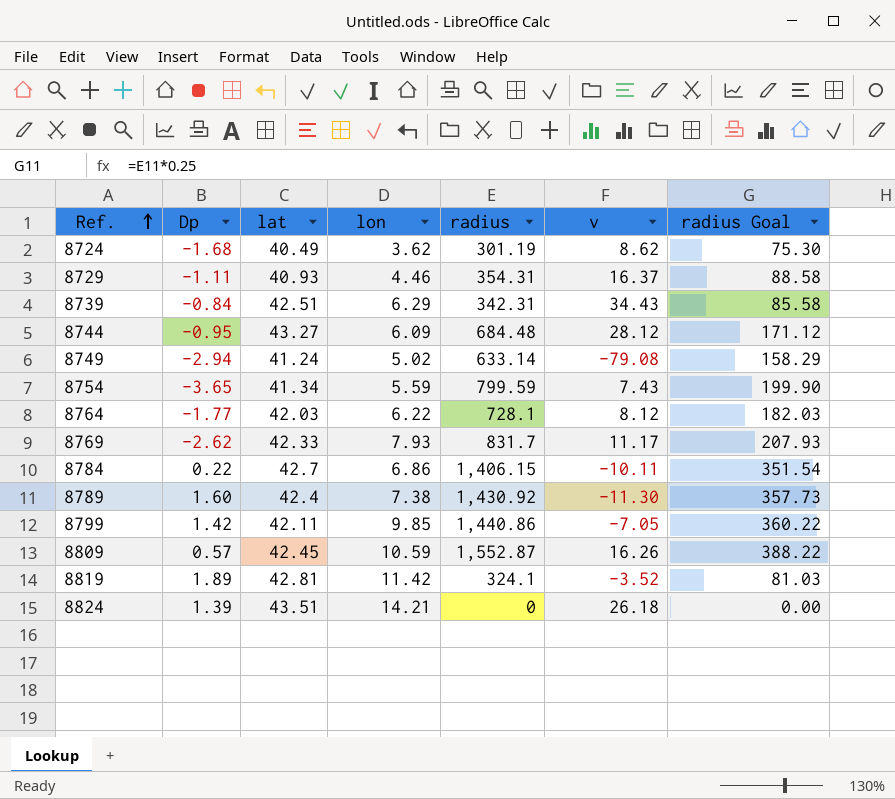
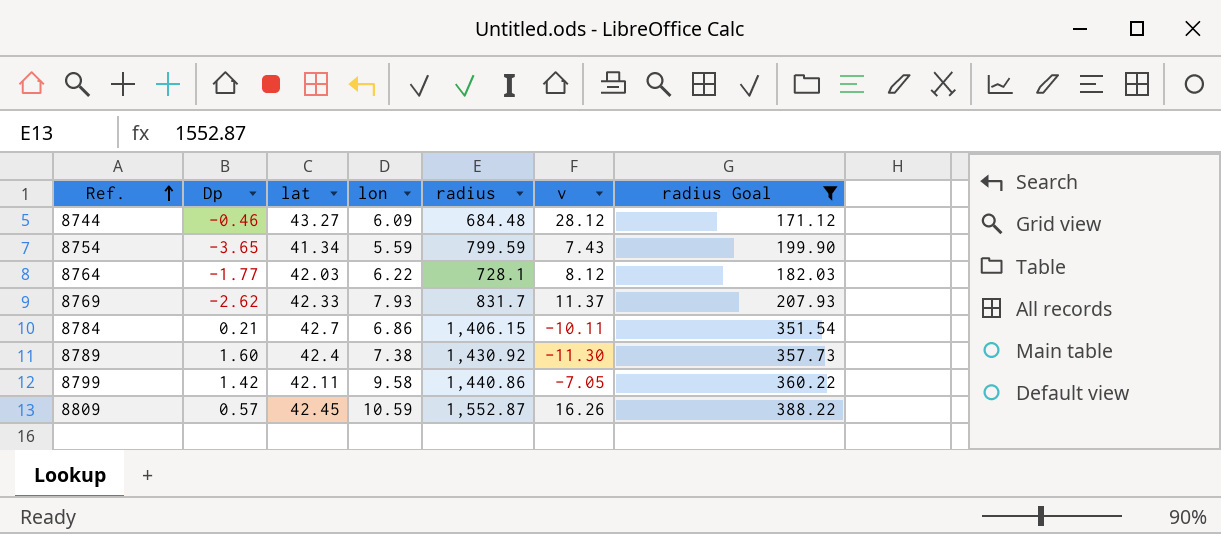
filter: none -> radius Goal >= 171.12
8744 | Dp: -0.95 -> -0.46
8769 | v: 11.17 -> 11.37
8784 | Dp: 0.22 -> 0.21
8799 | lon: 9.85 -> 9.58

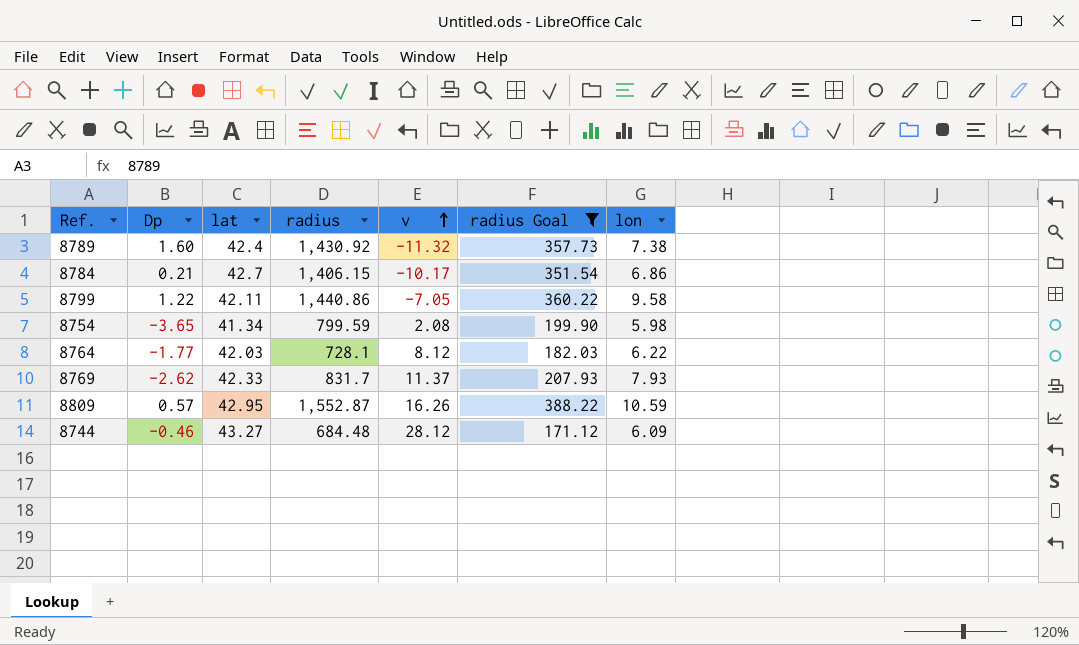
row order: Ref. ascending -> v ascending
column lon | position: 4 -> 7
8789 | v: -11.30 -> -11.32
8784 | v: -10.11 -> -10.17
8799 | Dp: 1.42 -> 1.22
8754 | v: 7.43 -> 2.08
8754 | lon: 5.59 -> 5.98
8809 | lat: 42.45 -> 42.95

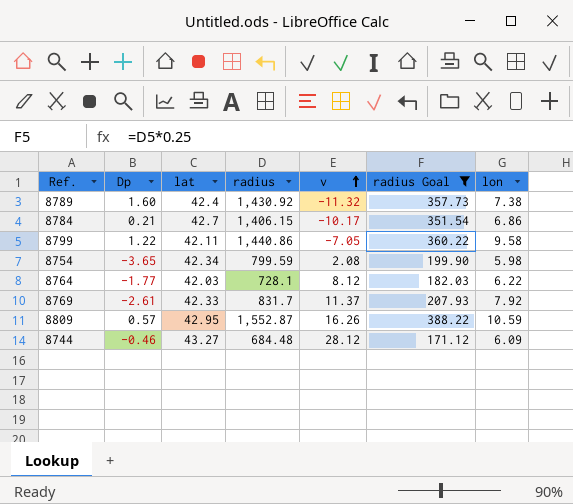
8754 | lat: 41.34 -> 42.34
8769 | Dp: -2.62 -> -2.61
8769 | lon: 7.93 -> 7.92

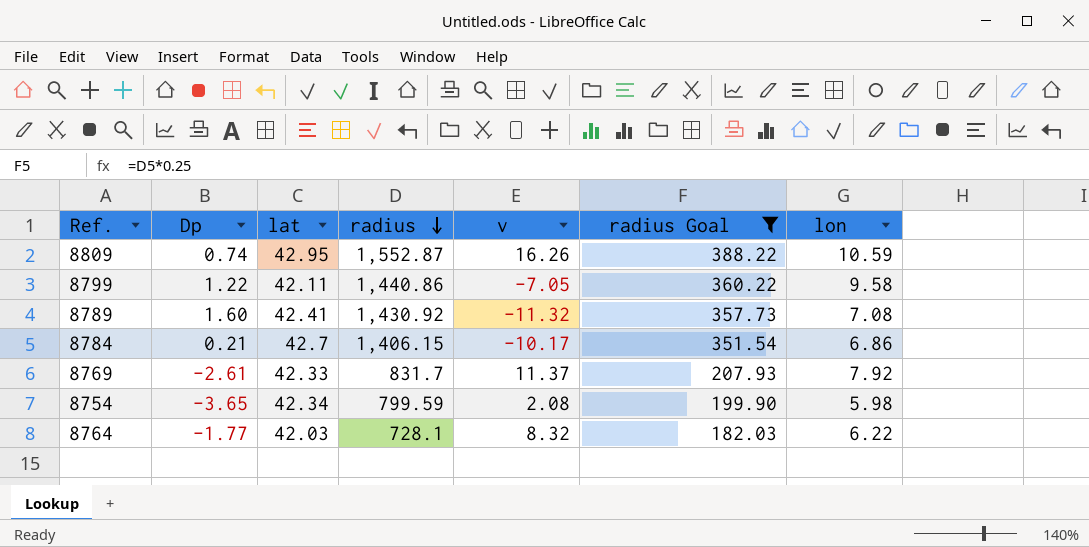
row order: v ascending -> radius descending
row 8744: -0.46 | 43.27 | 684.48 | 28.12 | 171.12 | 6.09 -> none
8809 | Dp: 0.57 -> 0.74
8789 | lat: 42.4 -> 42.41
8789 | lon: 7.38 -> 7.08
8764 | v: 8.12 -> 8.32

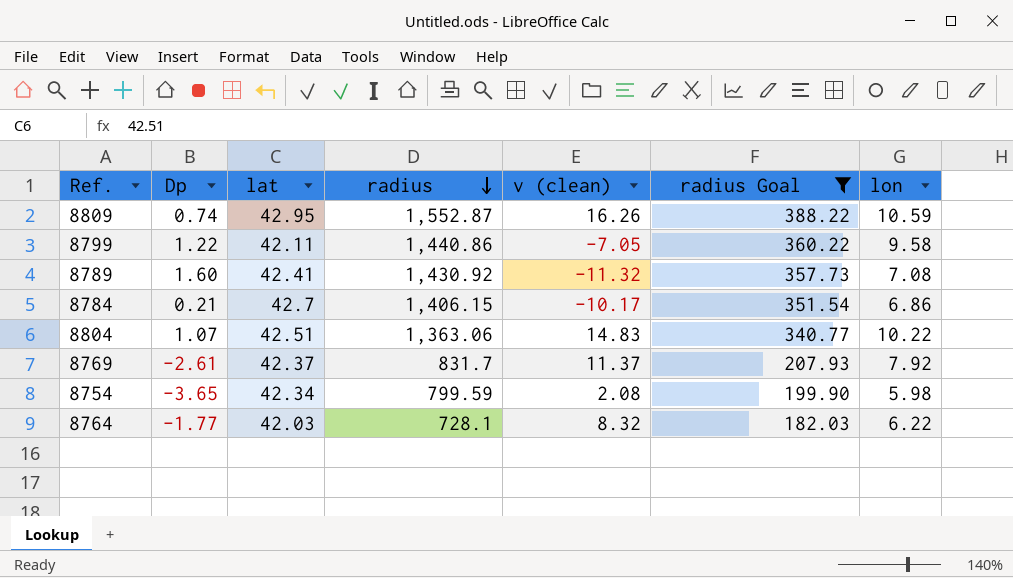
column name: v -> v (clean)
row 8804: none -> 1.07 | 42.51 | 1,363.06 | 14.83 | 340.77 | 10.22
8769 | lat: 42.33 -> 42.37

